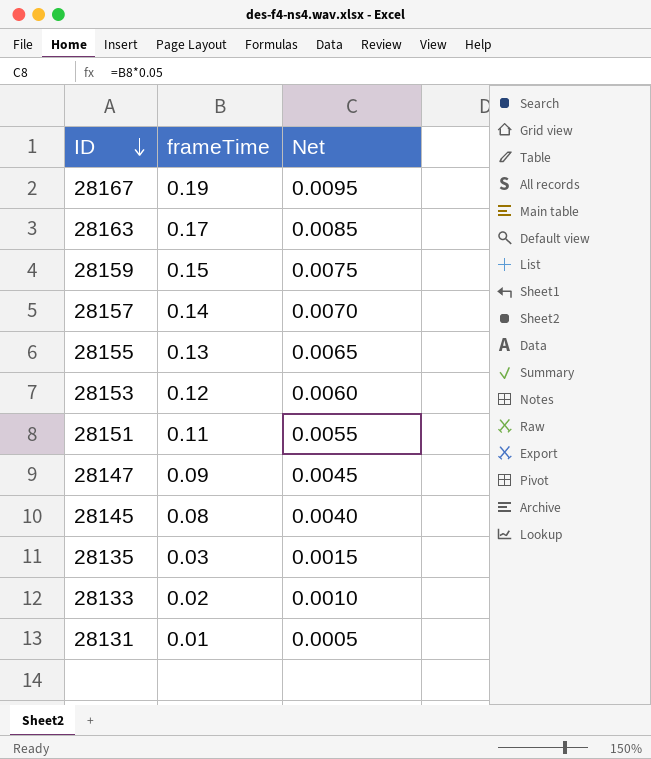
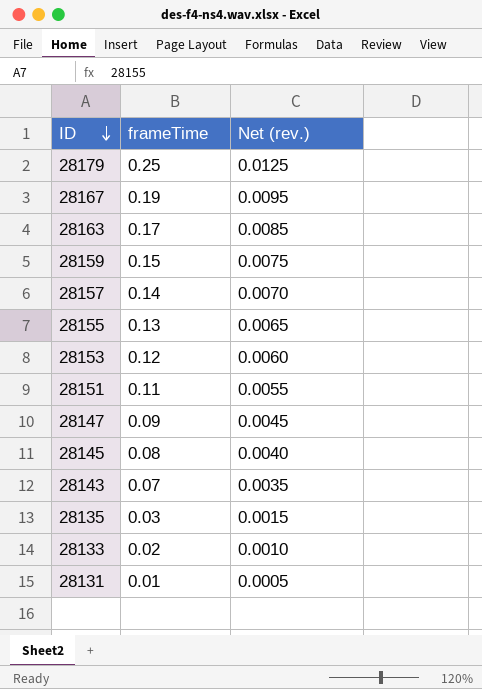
column name: Net -> Net (rev.)
row 28179: none -> 0.25 | 0.0125
row 28143: none -> 0.07 | 0.0035

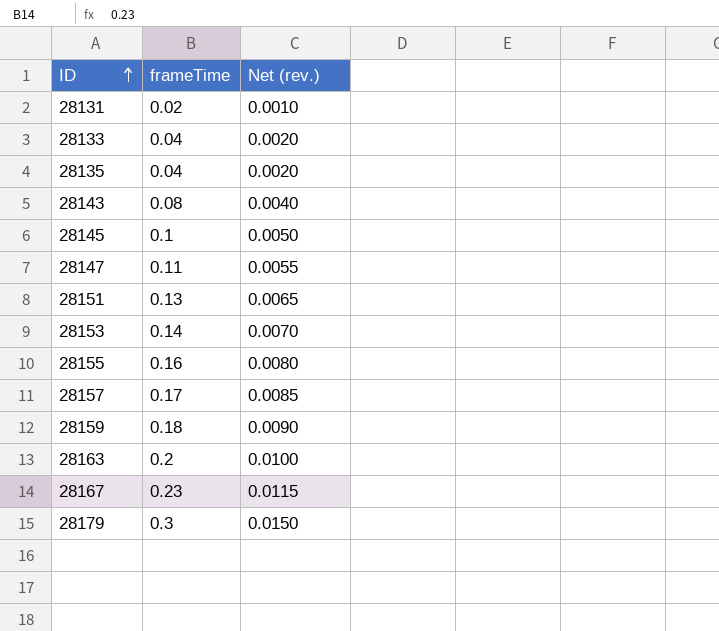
row order: ID descending -> ID ascending
28131 | frameTime: 0.01 -> 0.02
28131 | Net (rev.): 0.0005 -> 0.0010
28133 | frameTime: 0.02 -> 0.04
28133 | Net (rev.): 0.0010 -> 0.0020
28135 | frameTime: 0.03 -> 0.04
28135 | Net (rev.): 0.0015 -> 0.0020
28143 | frameTime: 0.07 -> 0.08
28143 | Net (rev.): 0.0035 -> 0.0040
28145 | frameTime: 0.08 -> 0.1
28145 | Net (rev.): 0.0040 -> 0.0050
28147 | frameTime: 0.09 -> 0.11
28147 | Net (rev.): 0.0045 -> 0.0055
28151 | frameTime: 0.11 -> 0.13
28151 | Net (rev.): 0.0055 -> 0.0065
28153 | frameTime: 0.12 -> 0.14
28153 | Net (rev.): 0.0060 -> 0.0070
28155 | frameTime: 0.13 -> 0.16
28155 | Net (rev.): 0.0065 -> 0.0080
28157 | frameTime: 0.14 -> 0.17
28157 | Net (rev.): 0.0070 -> 0.0085
28159 | frameTime: 0.15 -> 0.18
28159 | Net (rev.): 0.0075 -> 0.0090
28163 | frameTime: 0.17 -> 0.2
28163 | Net (rev.): 0.0085 -> 0.0100
28167 | frameTime: 0.19 -> 0.23
28167 | Net (rev.): 0.0095 -> 0.0115
28179 | frameTime: 0.25 -> 0.3
28179 | Net (rev.): 0.0125 -> 0.0150

